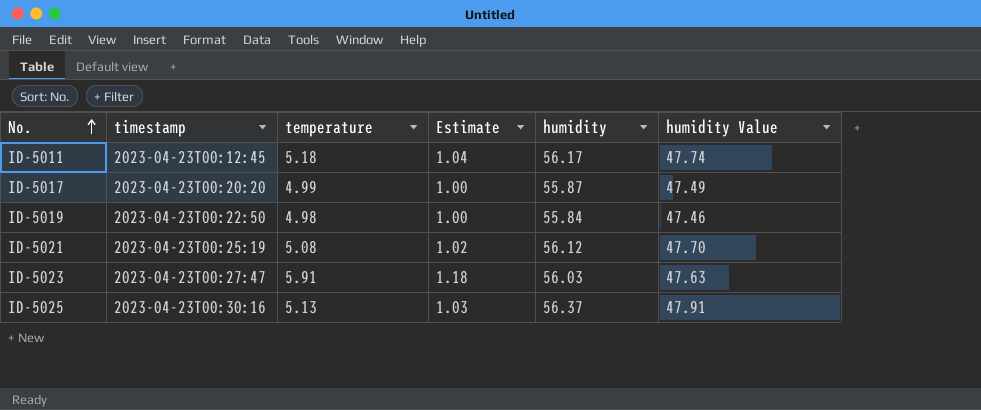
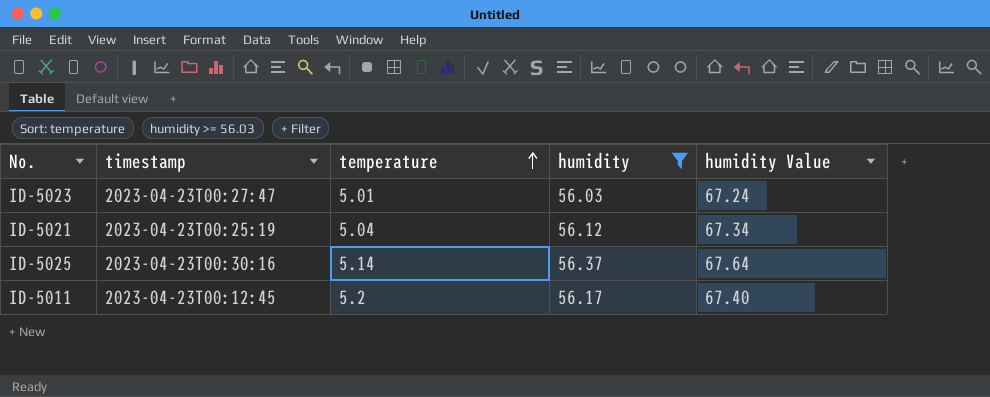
filter: none -> humidity >= 56.03
row order: No. ascending -> temperature ascending
column Estimate | formula: [temperature] * 0.2 -> none
column humidity Value | formula: [humidity] * 0.85 -> [humidity] * 1.2
ID-5023 | temperature: 5.91 -> 5.01
ID-5021 | temperature: 5.08 -> 5.04
ID-5025 | temperature: 5.13 -> 5.14
ID-5011 | temperature: 5.18 -> 5.2

